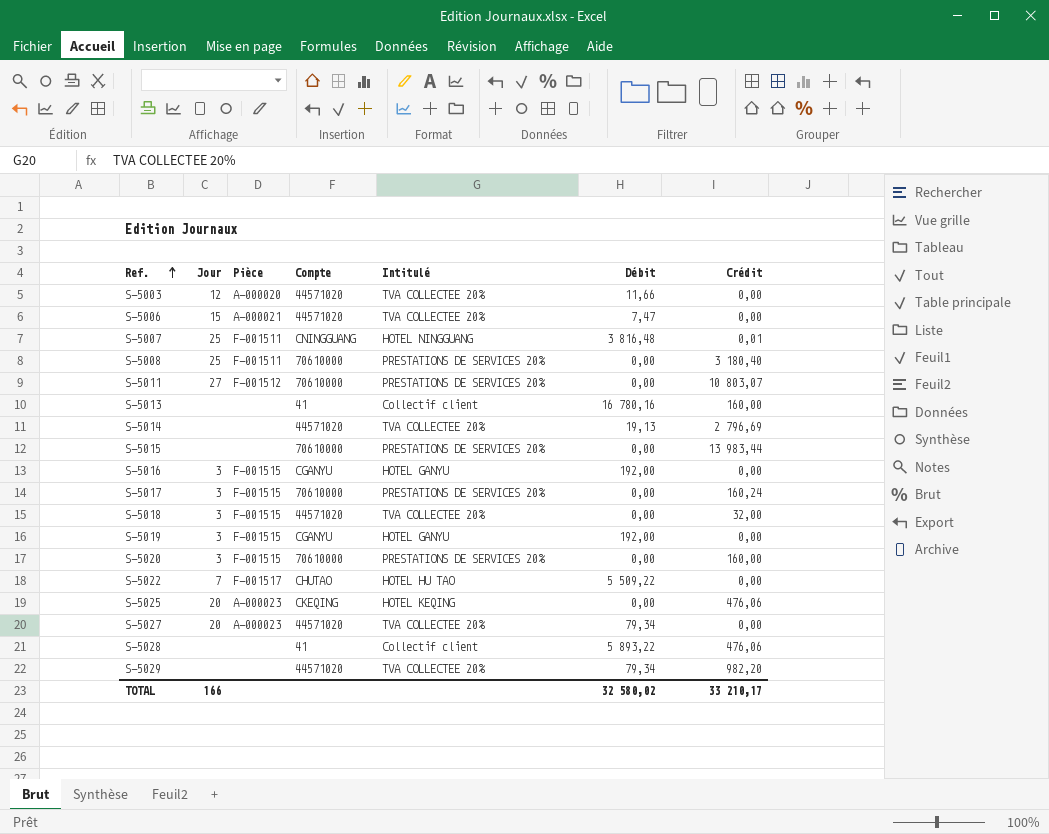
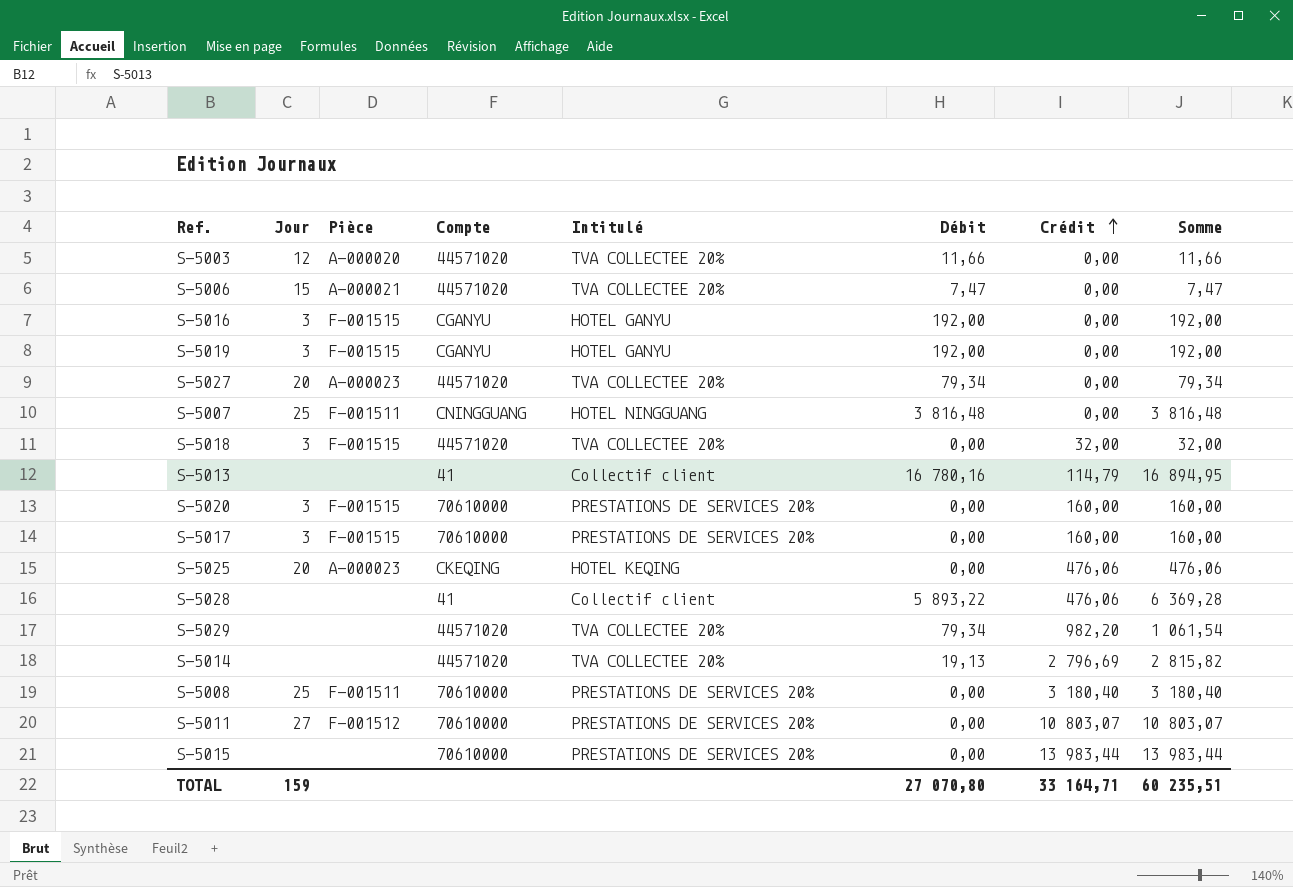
row order: Ref. ascending -> Crédit ascending
column Somme | formula: none -> [Débit] + [Crédit]
row S-5022: 7 | F-001517 | CHUTAO | HOTEL HU TAO | 5 509,22 | 0,00 -> none
S-5007 | Crédit: 0,01 -> 0,00
S-5013 | Crédit: 160,00 -> 114,79
S-5017 | Crédit: 160,24 -> 160,00
TOTAL | Jour: 166 -> 159
TOTAL | Débit: 32 580,02 -> 27 070,80
TOTAL | Crédit: 33 210,17 -> 33 164,71

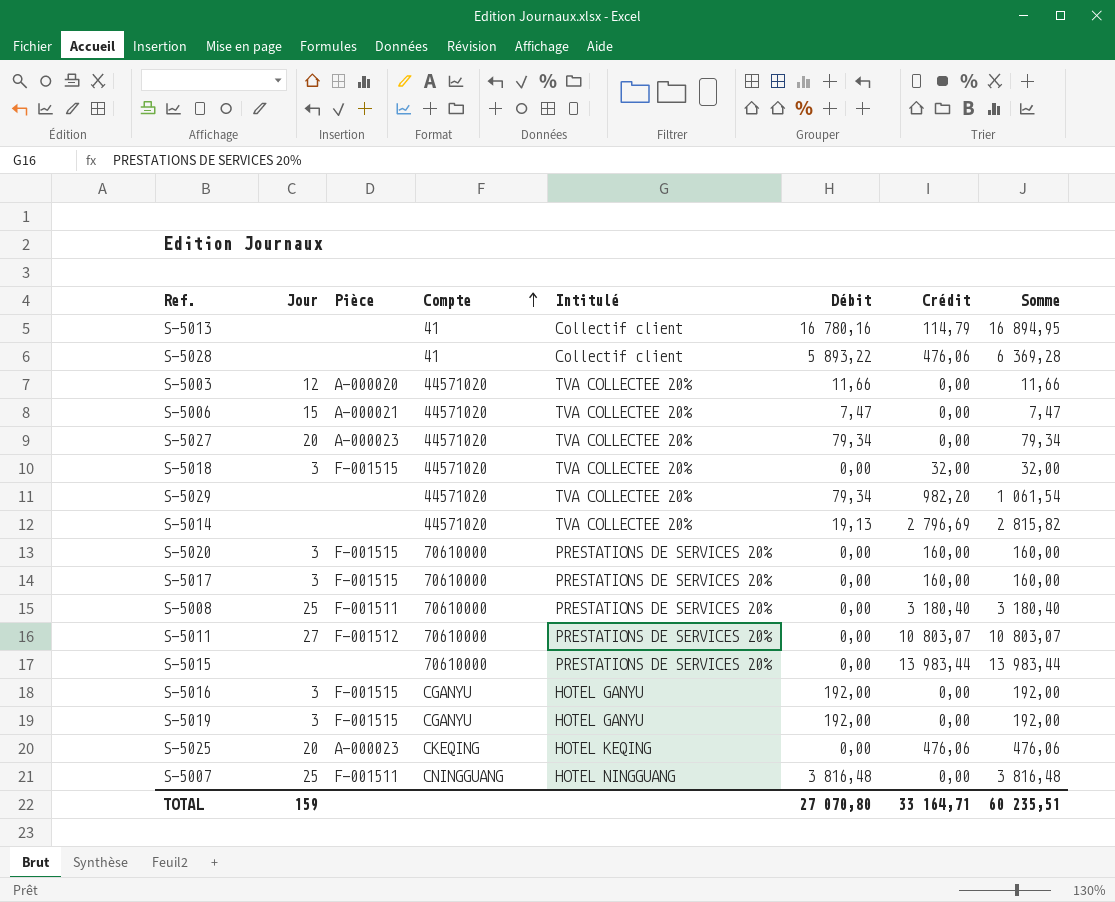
row order: Crédit ascending -> Compte ascending

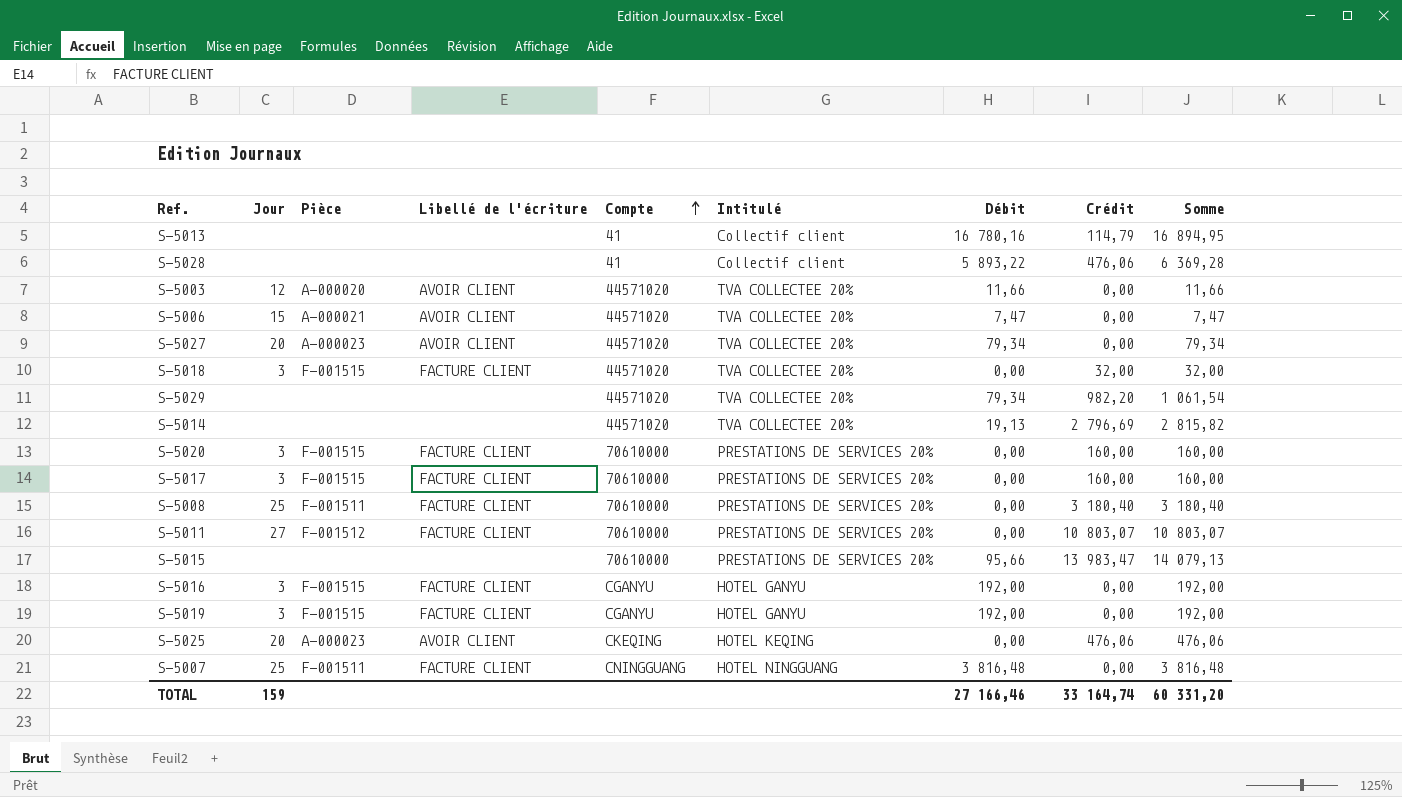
column Libellé de l'écriture | position: none -> 4
S-5015 | Débit: 0,00 -> 95,66
S-5015 | Crédit: 13 983,44 -> 13 983,47
S-5015 | Somme: 13 983,44 -> 14 079,13
TOTAL | Débit: 27 070,80 -> 27 166,46
TOTAL | Crédit: 33 164,71 -> 33 164,74
TOTAL | Somme: 60 235,51 -> 60 331,20

